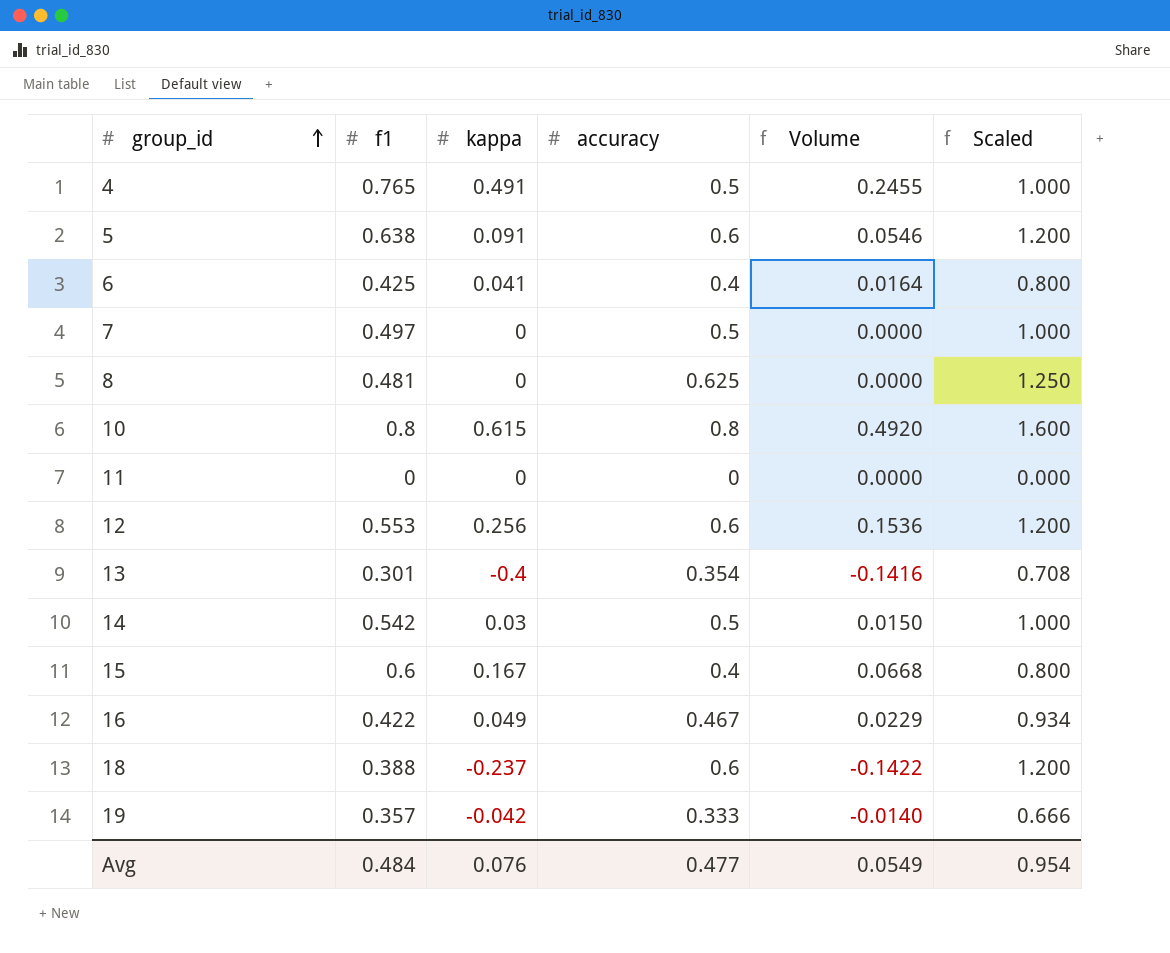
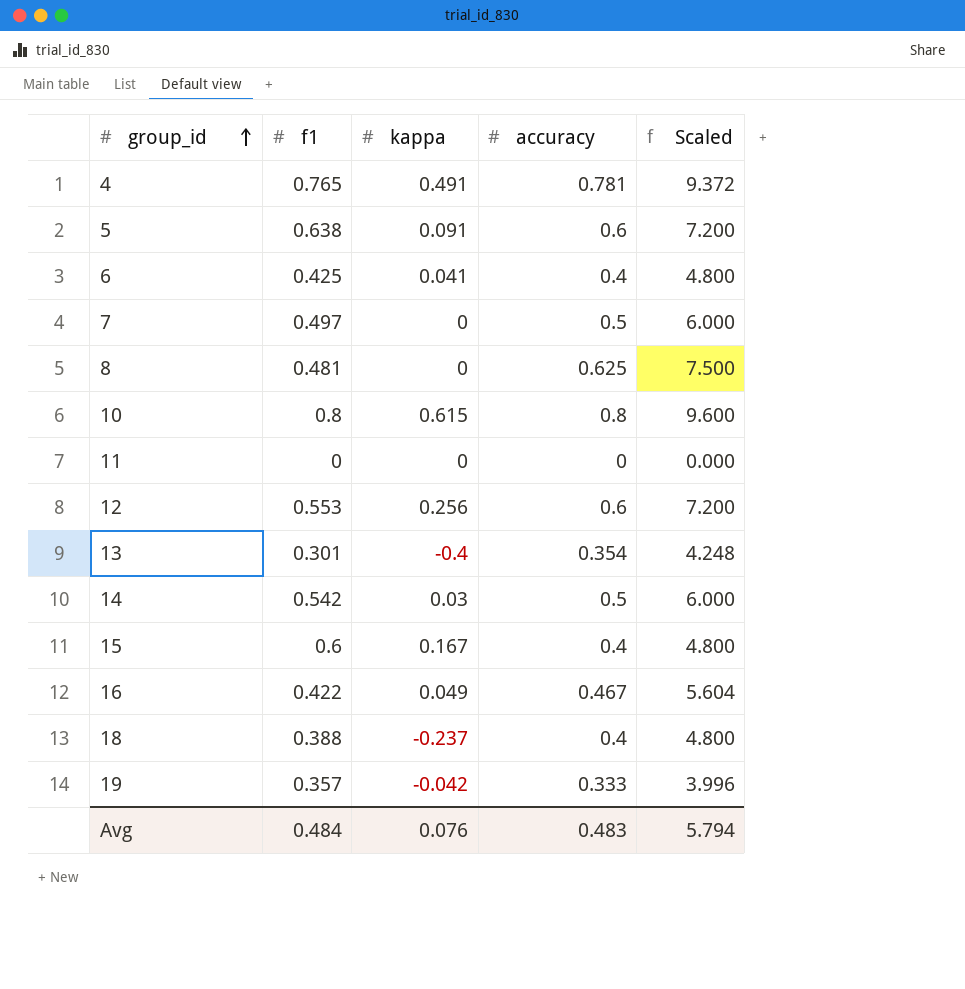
column Volume | formula: [kappa] * [accuracy] -> none
column Scaled | formula: [accuracy] * 2 -> [accuracy] * 12
4 | accuracy: 0.5 -> 0.781
18 | accuracy: 0.6 -> 0.4
Avg | accuracy: 0.477 -> 0.483
Avg | Scaled: 0.954 -> 5.794

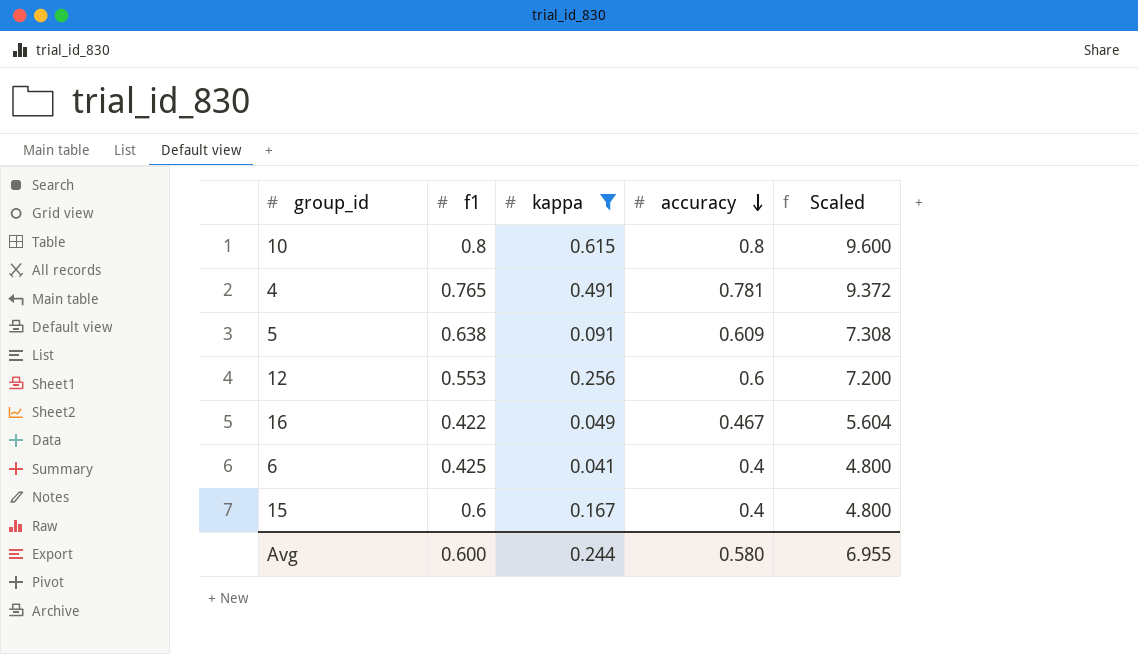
filter: none -> kappa >= 0.041
row order: group_id ascending -> accuracy descending
5 | accuracy: 0.6 -> 0.609
5 | Scaled: 7.200 -> 7.308
Avg | f1: 0.484 -> 0.600
Avg | kappa: 0.076 -> 0.244
Avg | accuracy: 0.483 -> 0.580
Avg | Scaled: 5.794 -> 6.955

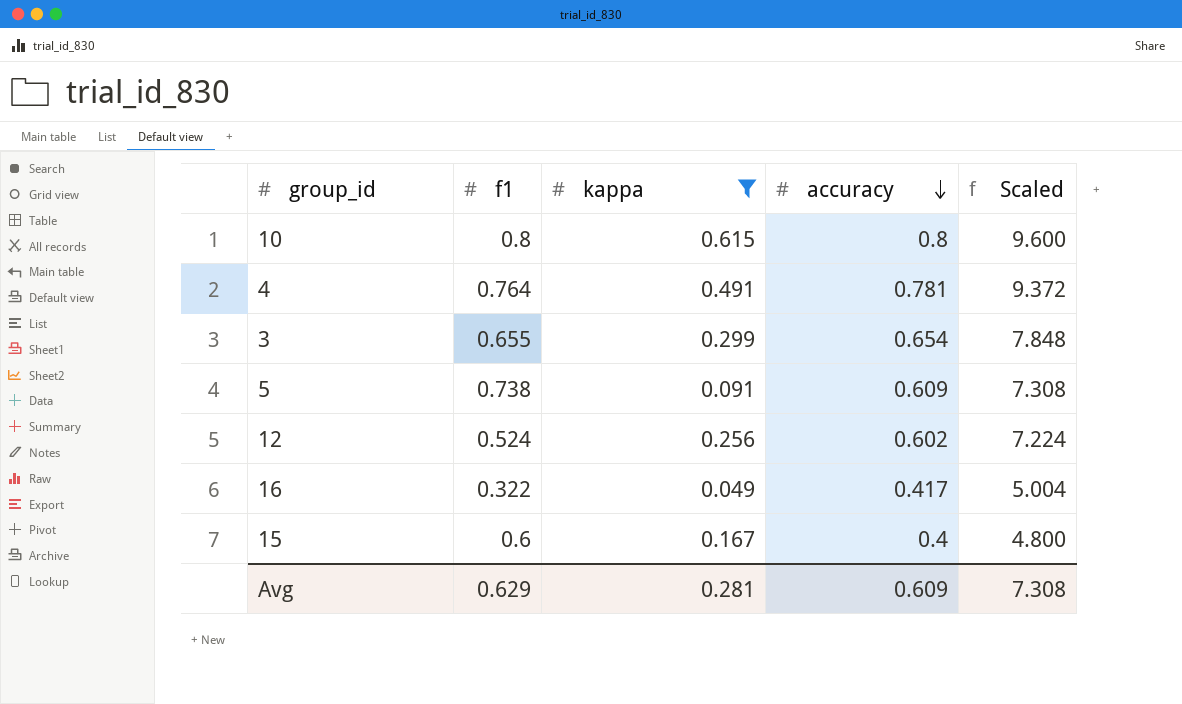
row 6: 0.425 | 0.041 | 0.4 | 4.800 -> none
4 | f1: 0.765 -> 0.764
row 3: none -> 0.655 | 0.299 | 0.654 | 7.848
5 | f1: 0.638 -> 0.738
12 | f1: 0.553 -> 0.524
12 | accuracy: 0.6 -> 0.602
12 | Scaled: 7.200 -> 7.224
16 | f1: 0.422 -> 0.322
16 | accuracy: 0.467 -> 0.417
16 | Scaled: 5.604 -> 5.004
Avg | f1: 0.600 -> 0.629
Avg | kappa: 0.244 -> 0.281
Avg | accuracy: 0.580 -> 0.609
Avg | Scaled: 6.955 -> 7.308

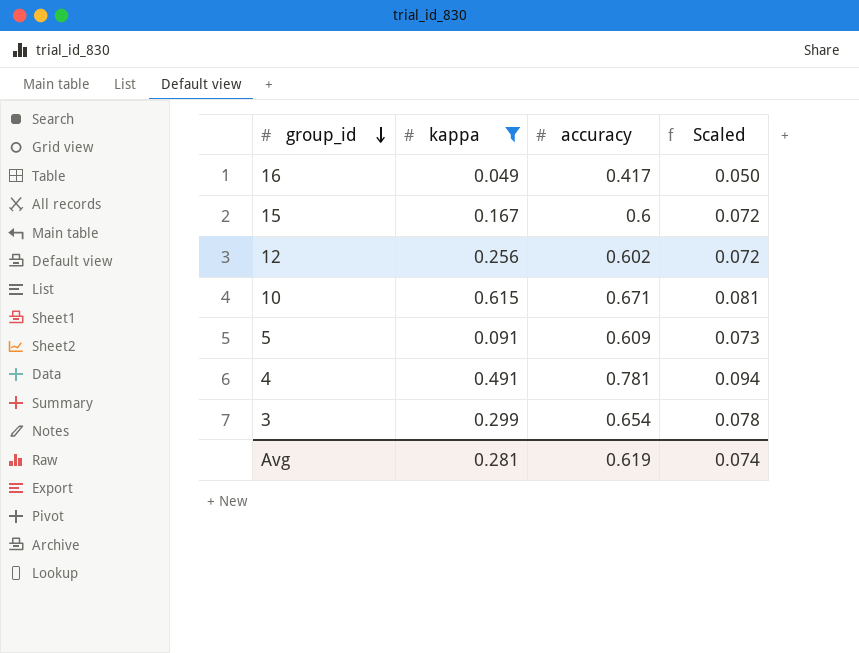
row order: accuracy descending -> group_id descending
column f1 | position: 2 -> none
column Scaled | formula: [accuracy] * 12 -> [accuracy] * 0.12
15 | accuracy: 0.4 -> 0.6
10 | accuracy: 0.8 -> 0.671
Avg | accuracy: 0.609 -> 0.619
Avg | Scaled: 7.308 -> 0.074

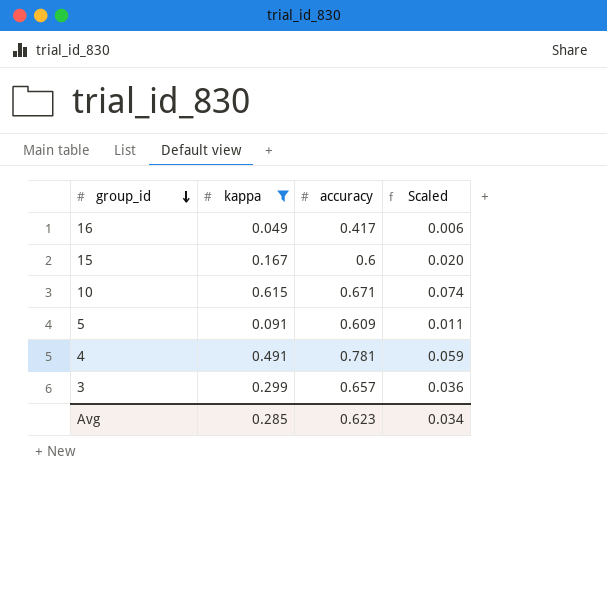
column Scaled | formula: [accuracy] * 0.12 -> [kappa] * 0.12
row 12: 0.256 | 0.602 | 0.072 -> none
3 | accuracy: 0.654 -> 0.657
Avg | kappa: 0.281 -> 0.285
Avg | accuracy: 0.619 -> 0.623
Avg | Scaled: 0.074 -> 0.034

